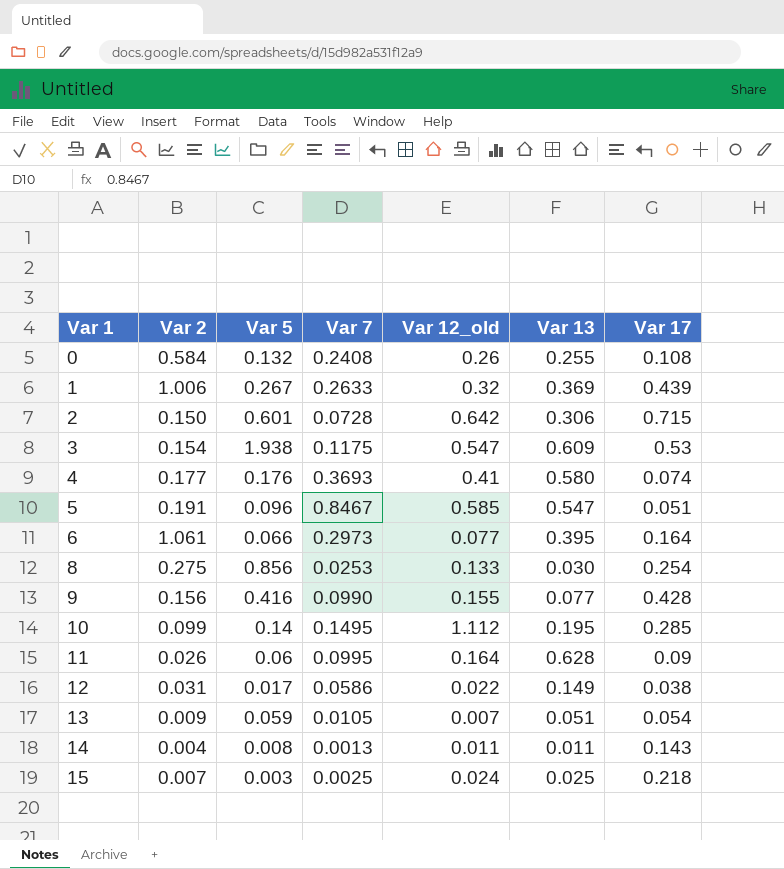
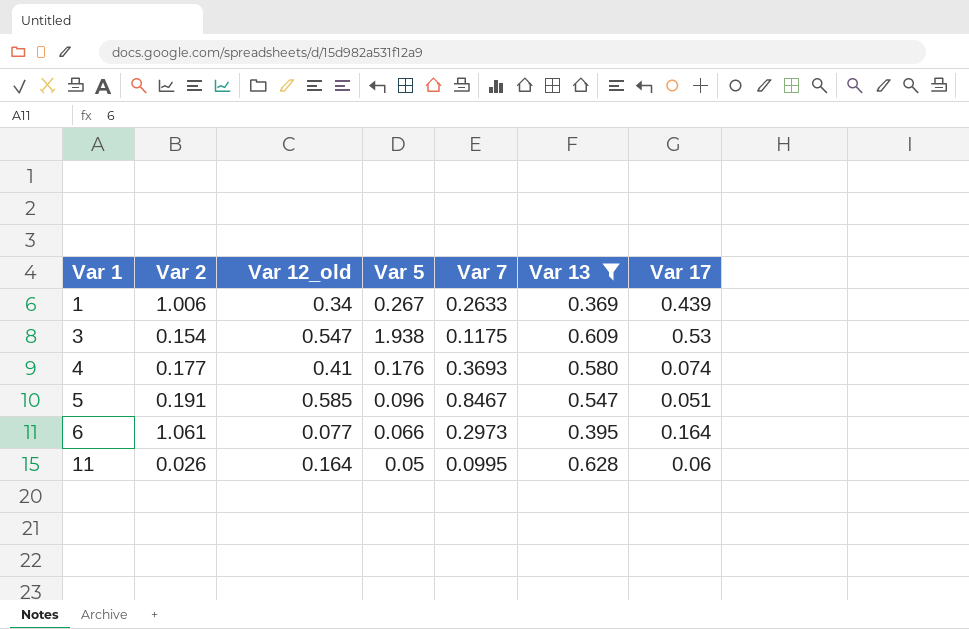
filter: none -> Var 13 >= 0.369
column Var 12_old | position: 5 -> 3
1 | Var 12_old: 0.32 -> 0.34
11 | Var 5: 0.06 -> 0.05
11 | Var 17: 0.09 -> 0.06

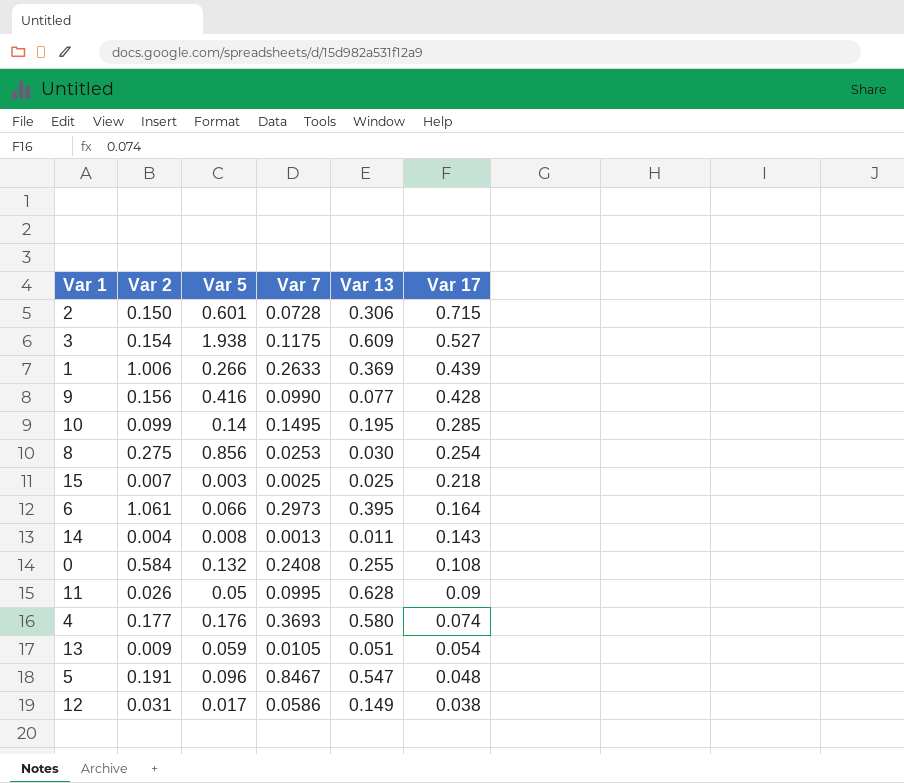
filter: Var 13 >= 0.369 -> none
row order: Var 1 ascending -> Var 17 descending
column Var 12_old | position: 3 -> none
3 | Var 17: 0.53 -> 0.527
1 | Var 5: 0.267 -> 0.266
11 | Var 17: 0.06 -> 0.09
5 | Var 17: 0.051 -> 0.048

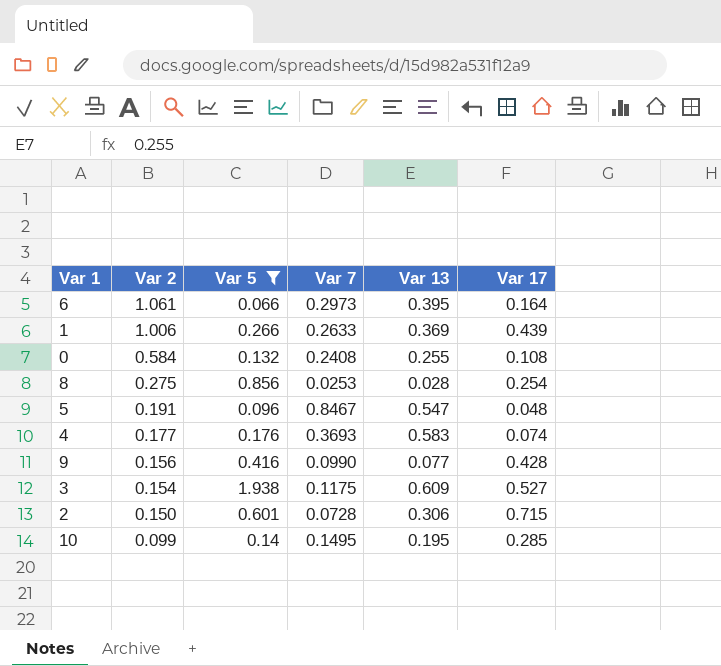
filter: none -> Var 5 >= 0.066
row order: Var 17 descending -> Var 2 descending
8 | Var 13: 0.030 -> 0.028
4 | Var 13: 0.580 -> 0.583

